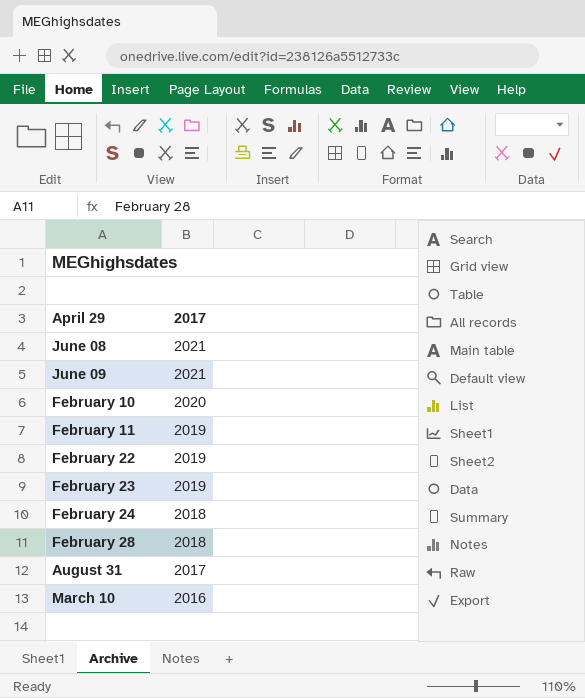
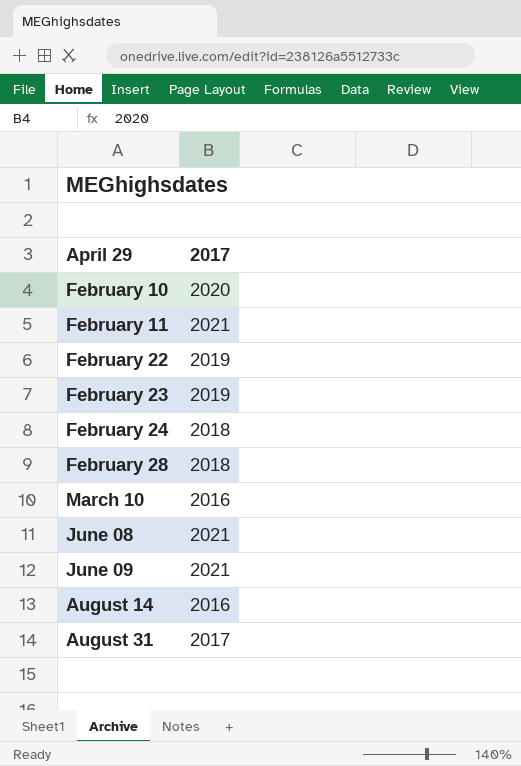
row order: 2017 descending -> April 29 ascending
February 11 | 2017: 2019 -> 2021
row August 14: none -> 2016

